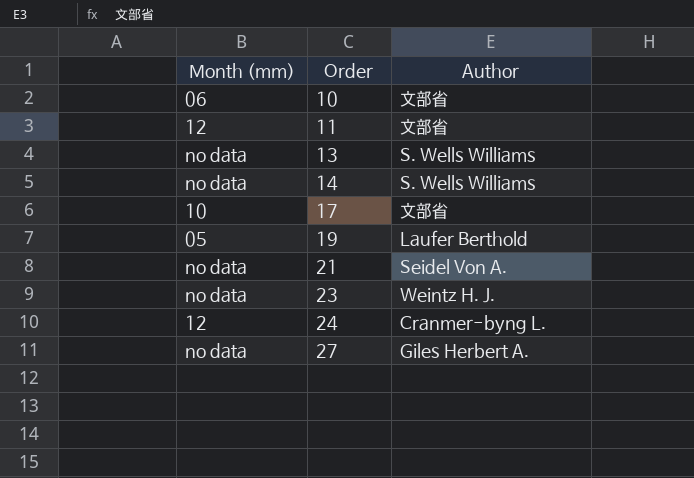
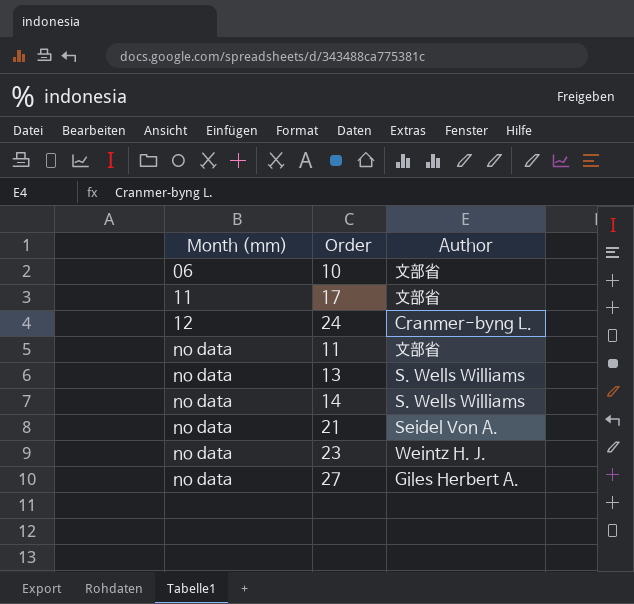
row order: Order ascending -> Month (mm) ascending
row 19: 05 | Laufer Berthold -> none
17 | Month (mm): 10 -> 11
11 | Month (mm): 12 -> no data

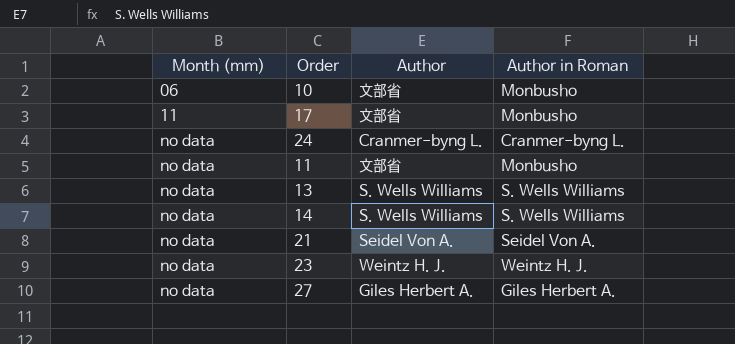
column Author in Roman | position: none -> 4
24 | Month (mm): 12 -> no data

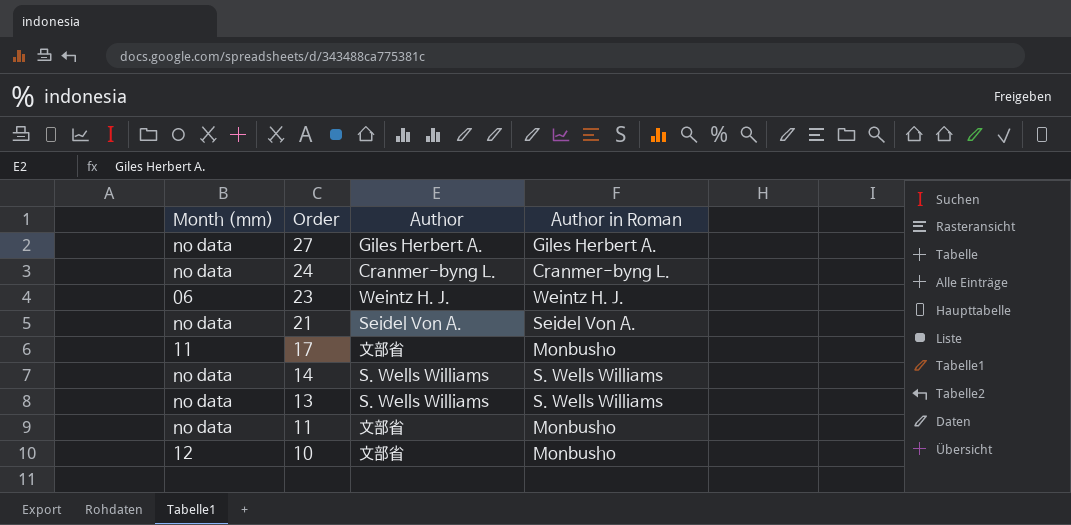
row order: Month (mm) ascending -> Order descending
23 | Month (mm): no data -> 06
10 | Month (mm): 06 -> 12

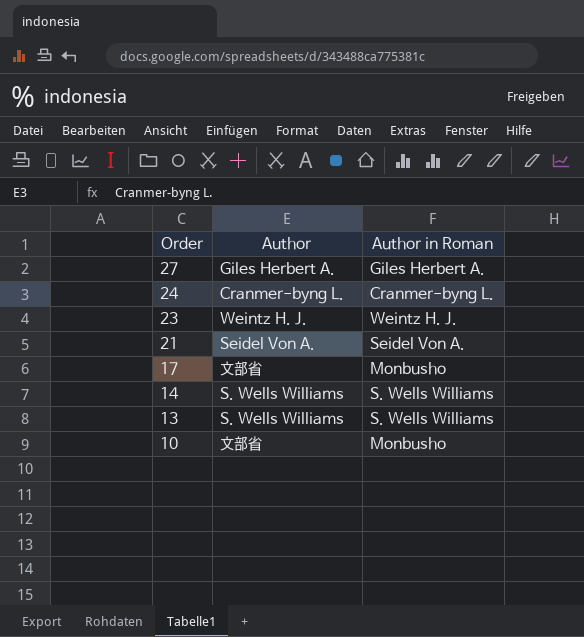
column Month (mm) | position: 1 -> none
row 11: no data | 文部省 | Monbusho -> none

